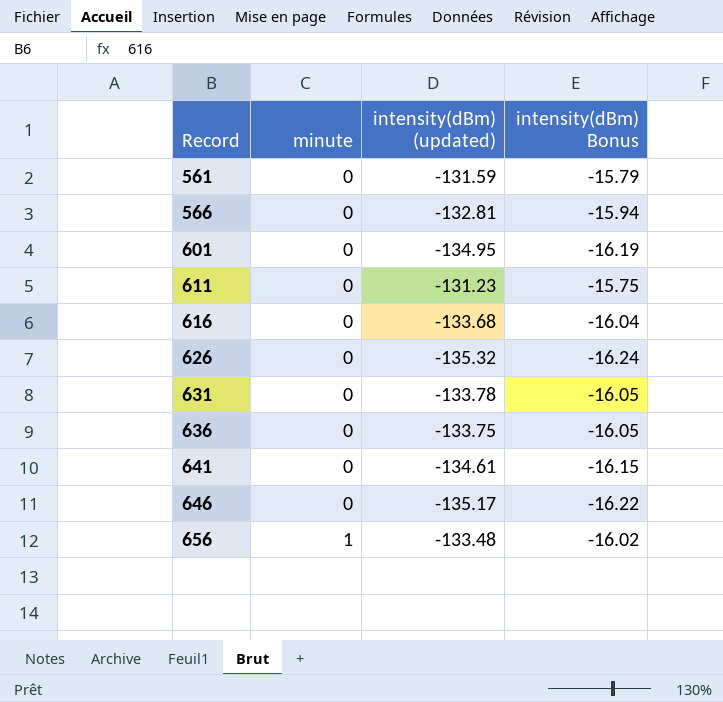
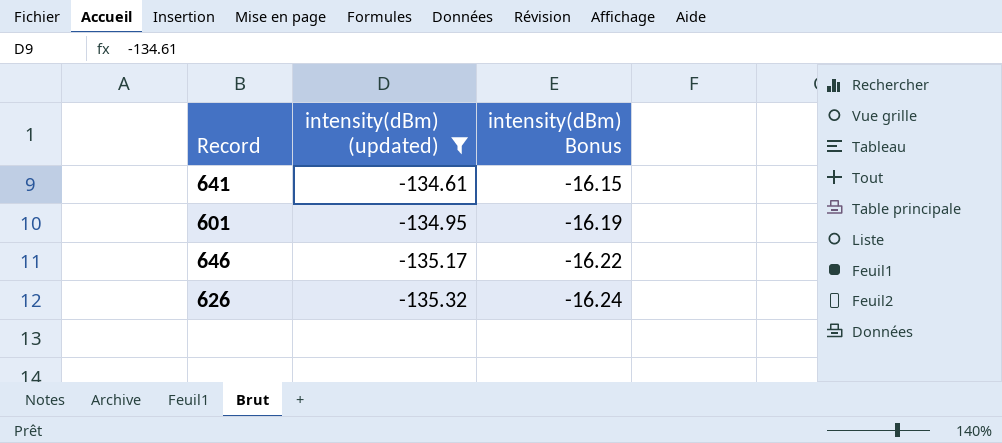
filter: none -> intensity(dBm) (updated) <= -134.61
row order: Record ascending -> intensity(dBm) (updated) descending
column minute | position: 2 -> none

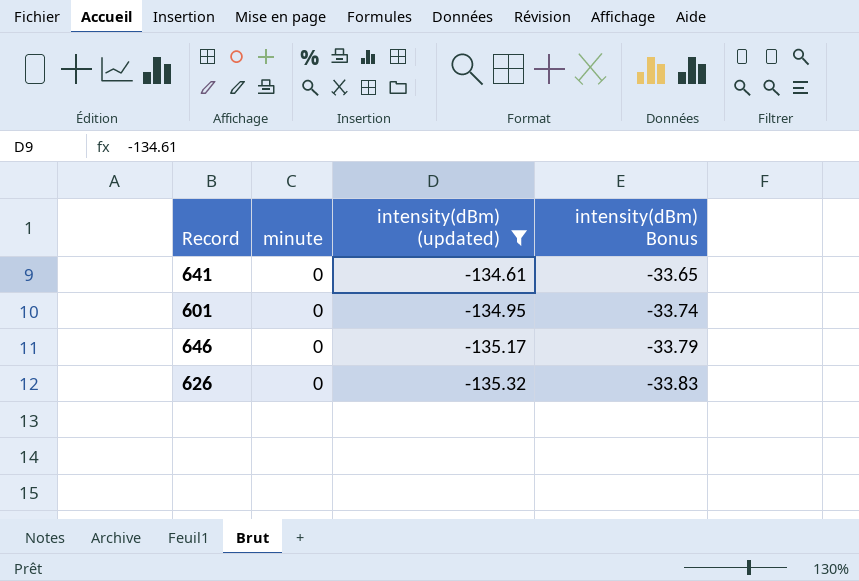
column minute | position: none -> 2
column intensity(dBm) Bonus | formula: [intensity(dBm) (updated)] * 0.12 -> [intensity(dBm) (updated)] * 0.25

